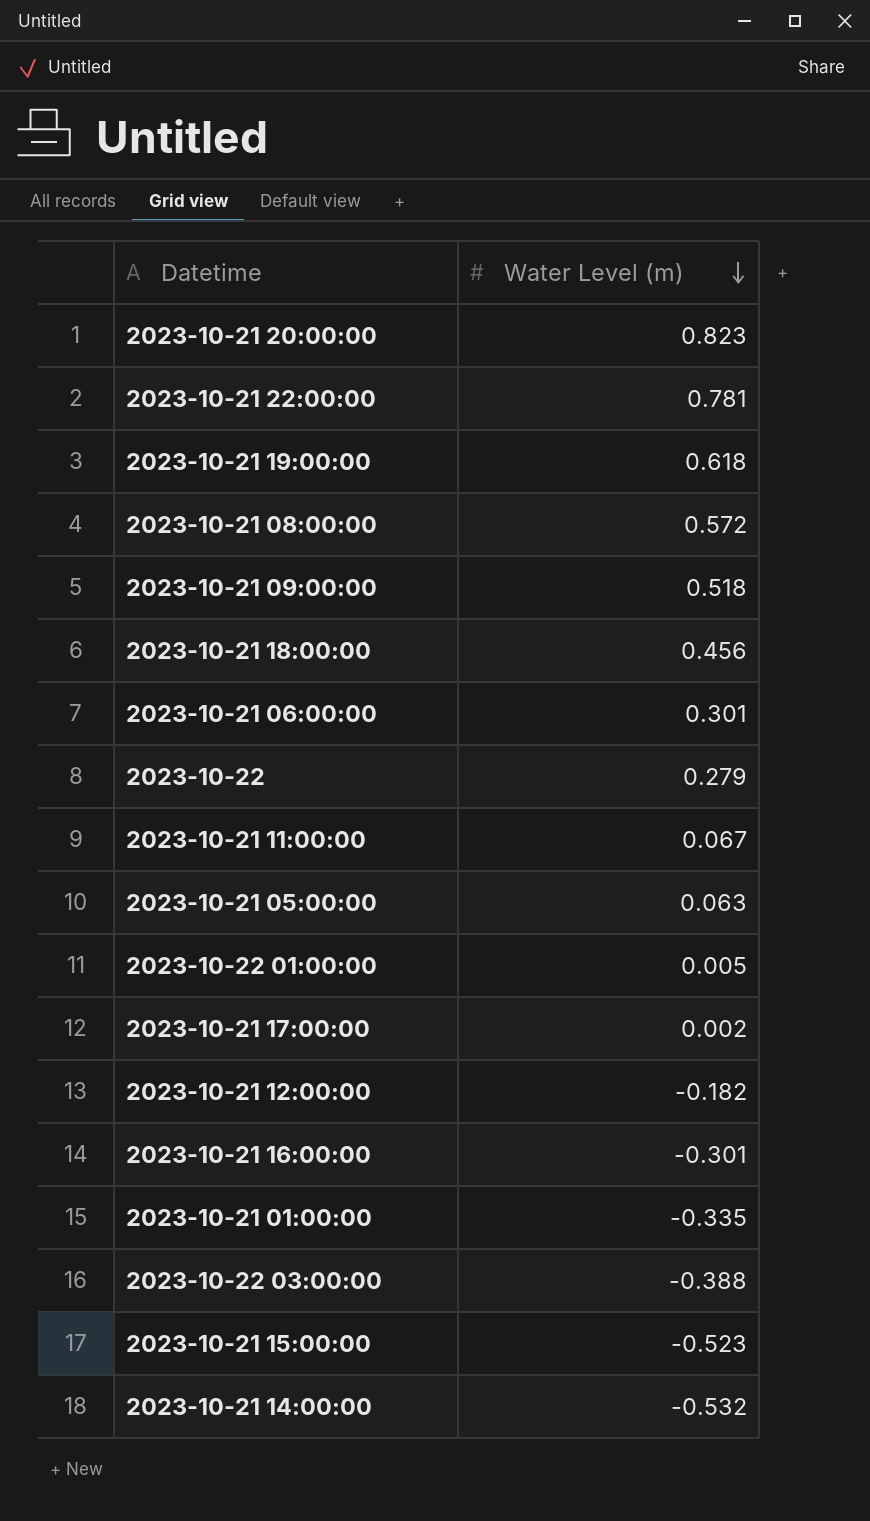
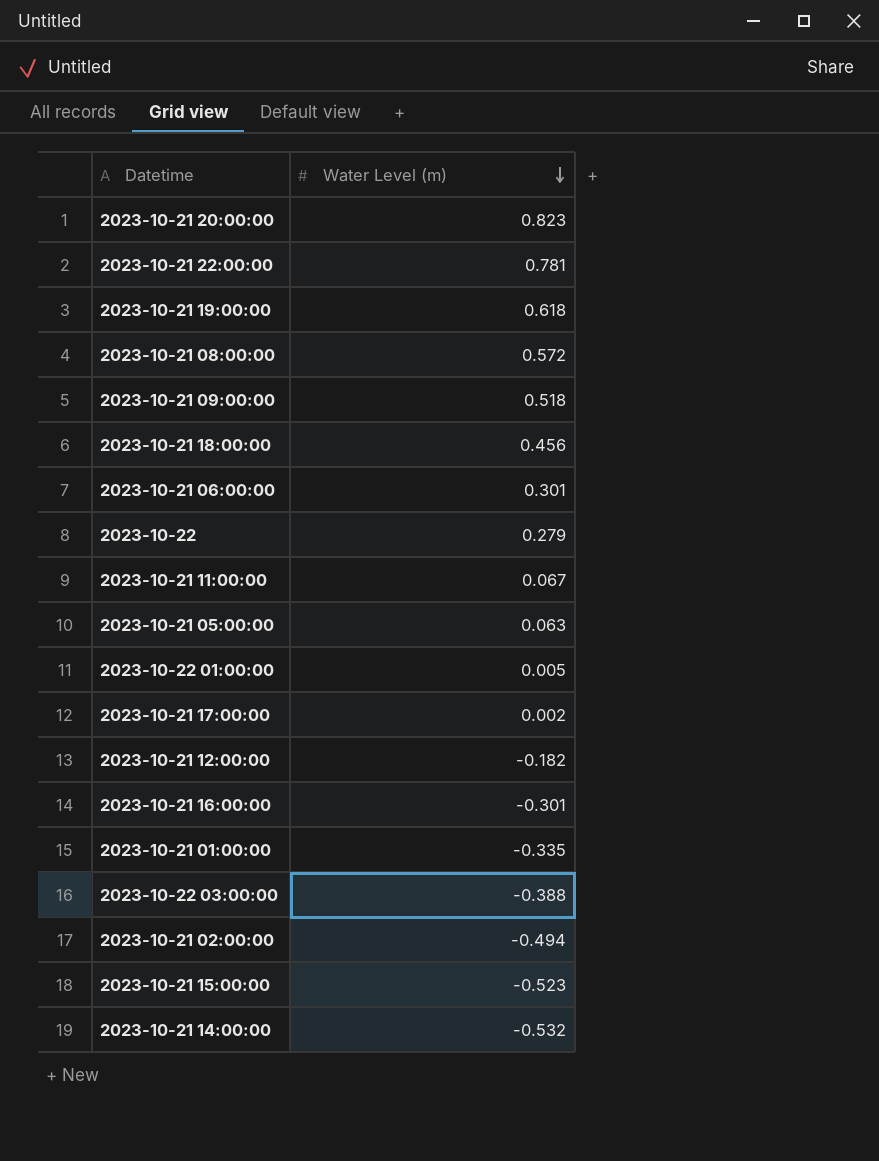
row 2023-10-21 02:00:00: none -> -0.494

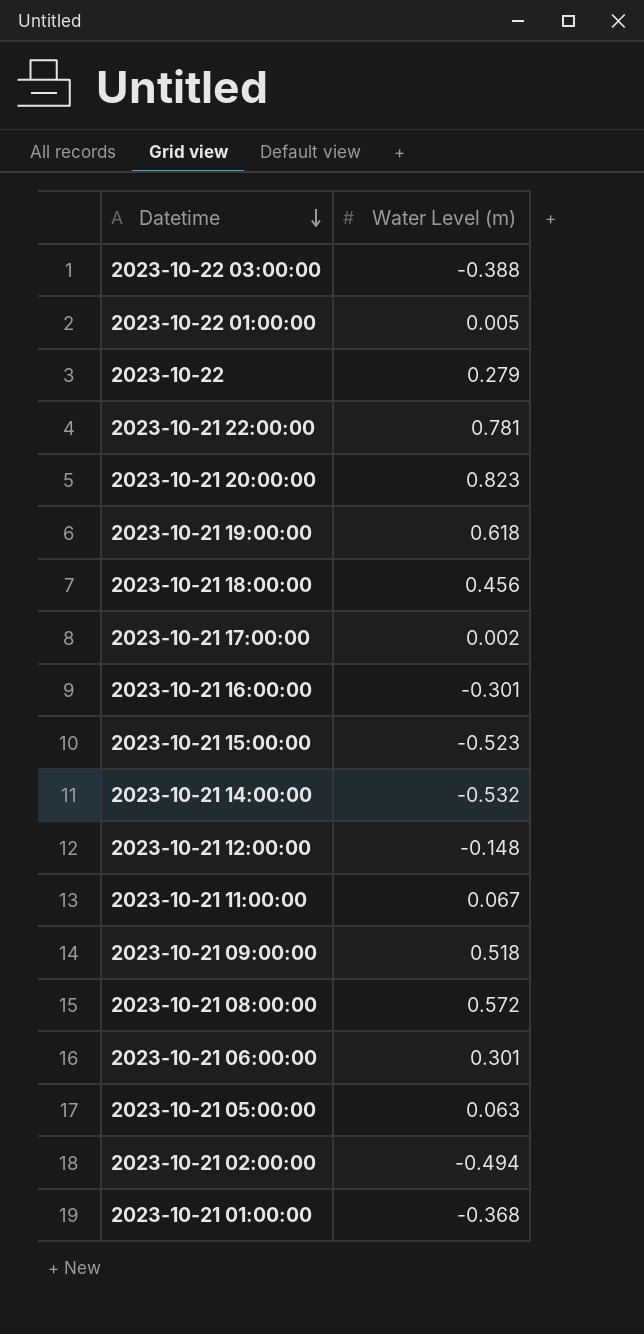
row order: Water Level (m) descending -> Datetime descending
2023-10-21 12:00:00 | Water Level (m): -0.182 -> -0.148
2023-10-21 01:00:00 | Water Level (m): -0.335 -> -0.368

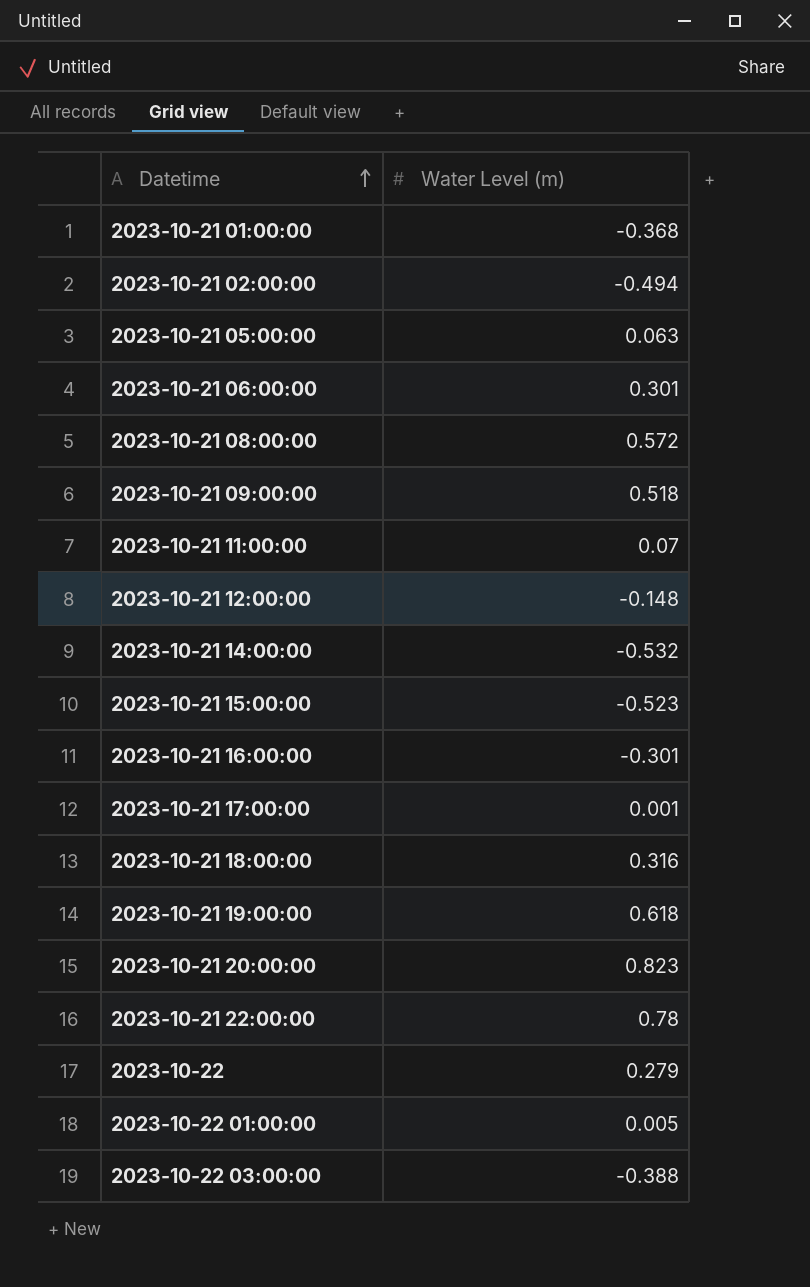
row order: Datetime descending -> Datetime ascending
2023-10-21 11:00:00 | Water Level (m): 0.067 -> 0.07
2023-10-21 17:00:00 | Water Level (m): 0.002 -> 0.001
2023-10-21 18:00:00 | Water Level (m): 0.456 -> 0.316
2023-10-21 22:00:00 | Water Level (m): 0.781 -> 0.78

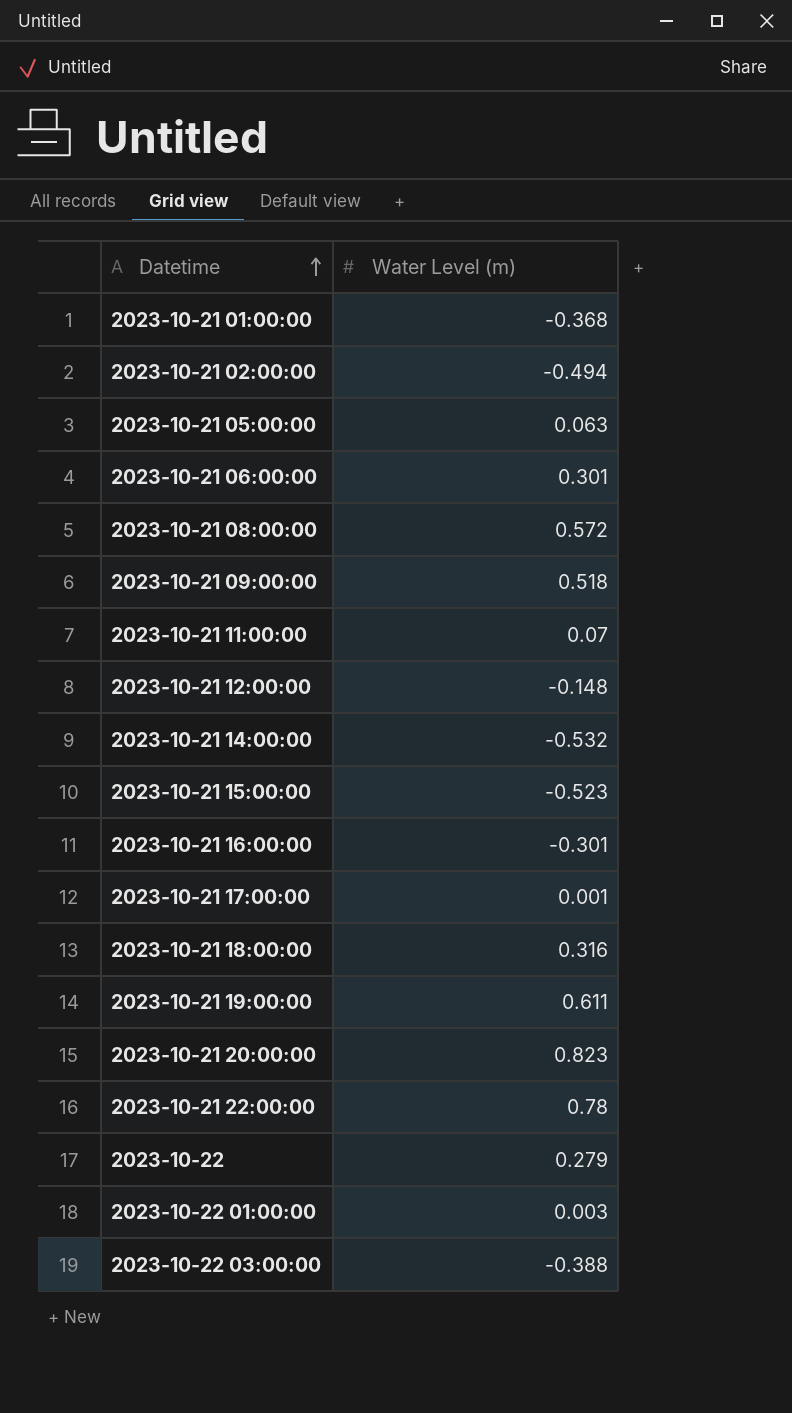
2023-10-21 19:00:00 | Water Level (m): 0.618 -> 0.611
2023-10-22 01:00:00 | Water Level (m): 0.005 -> 0.003

